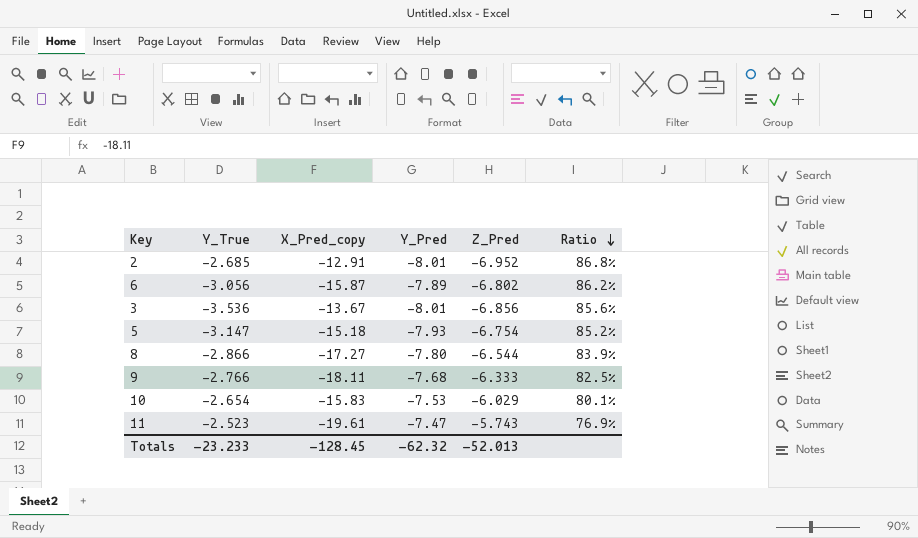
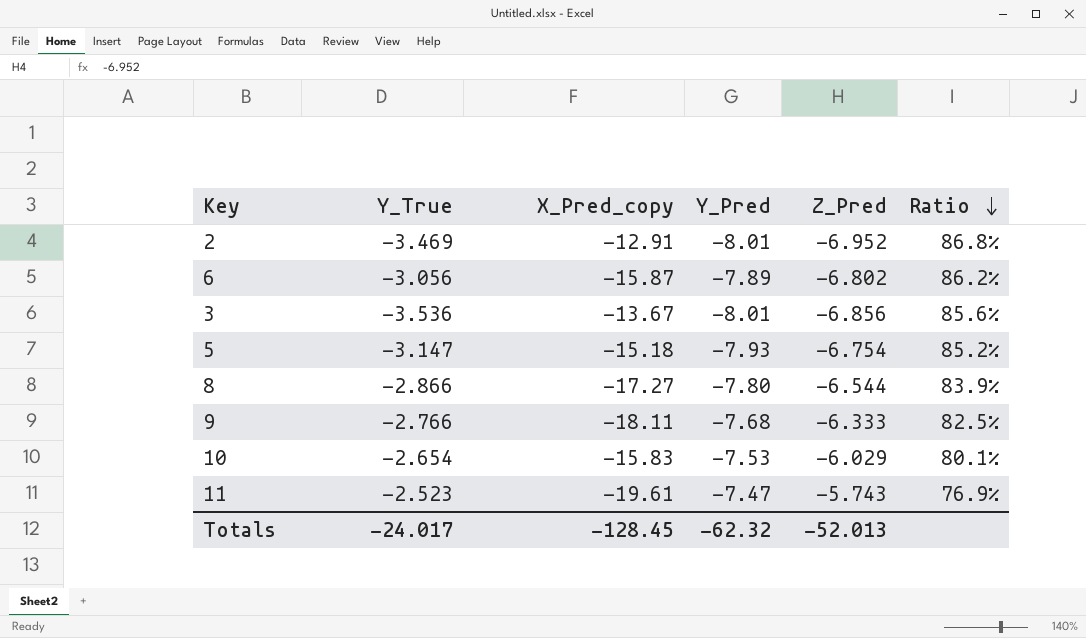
2 | Y_True: -2.685 -> -3.469
Totals | Y_True: -23.233 -> -24.017

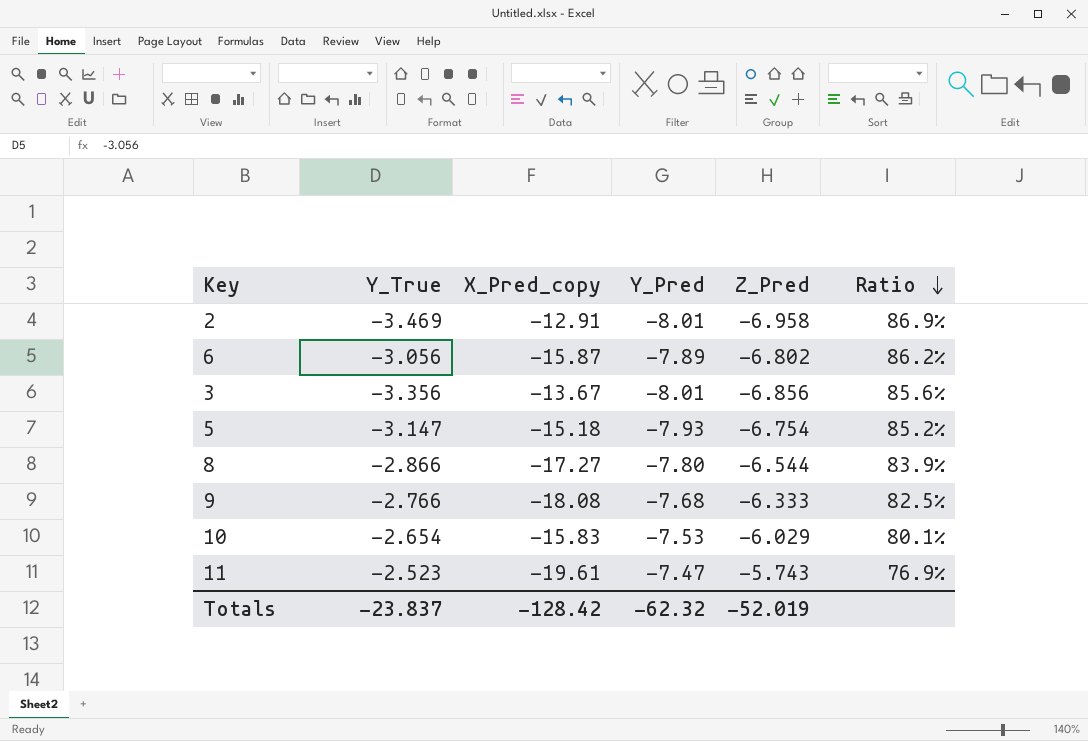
2 | Z_Pred: -6.952 -> -6.958
2 | Ratio: 86.8% -> 86.9%
3 | Y_True: -3.536 -> -3.356
9 | X_Pred_copy: -18.11 -> -18.08
Totals | Y_True: -24.017 -> -23.837
Totals | X_Pred_copy: -128.45 -> -128.42
Totals | Z_Pred: -52.013 -> -52.019

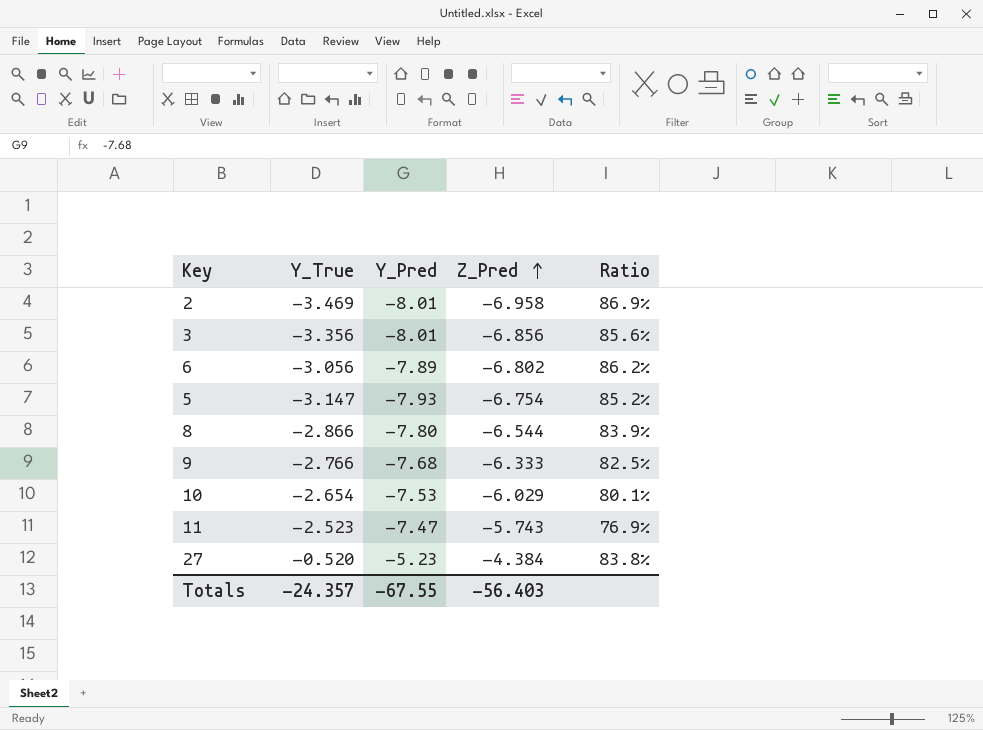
row order: Ratio descending -> Z_Pred ascending
column X_Pred_copy | position: 3 -> none
row 27: none -> -0.520 | -5.23 | -4.384 | 83.8%
Totals | Y_True: -23.837 -> -24.357
Totals | Y_Pred: -62.32 -> -67.55
Totals | Z_Pred: -52.019 -> -56.403

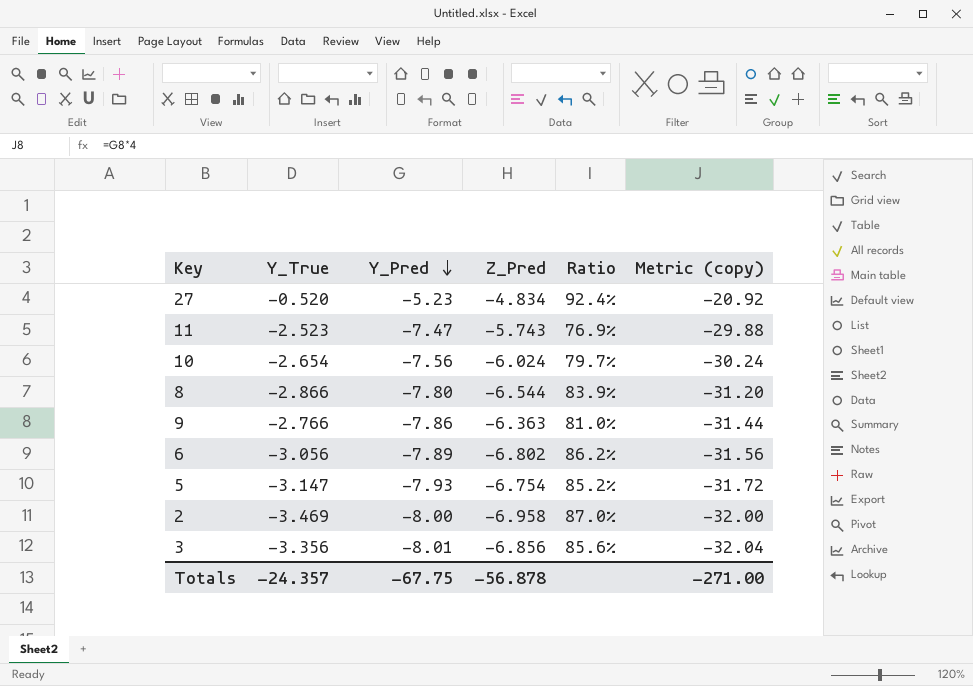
row order: Z_Pred ascending -> Y_Pred descending
column Metric (copy) | formula: none -> [Y_Pred] * 4
27 | Z_Pred: -4.384 -> -4.834
27 | Ratio: 83.8% -> 92.4%
10 | Y_Pred: -7.53 -> -7.56
10 | Z_Pred: -6.029 -> -6.024
10 | Ratio: 80.1% -> 79.7%
9 | Y_Pred: -7.68 -> -7.86
9 | Z_Pred: -6.333 -> -6.363
9 | Ratio: 82.5% -> 81.0%
2 | Y_Pred: -8.01 -> -8.00
2 | Ratio: 86.9% -> 87.0%
Totals | Y_Pred: -67.55 -> -67.75
Totals | Z_Pred: -56.403 -> -56.878

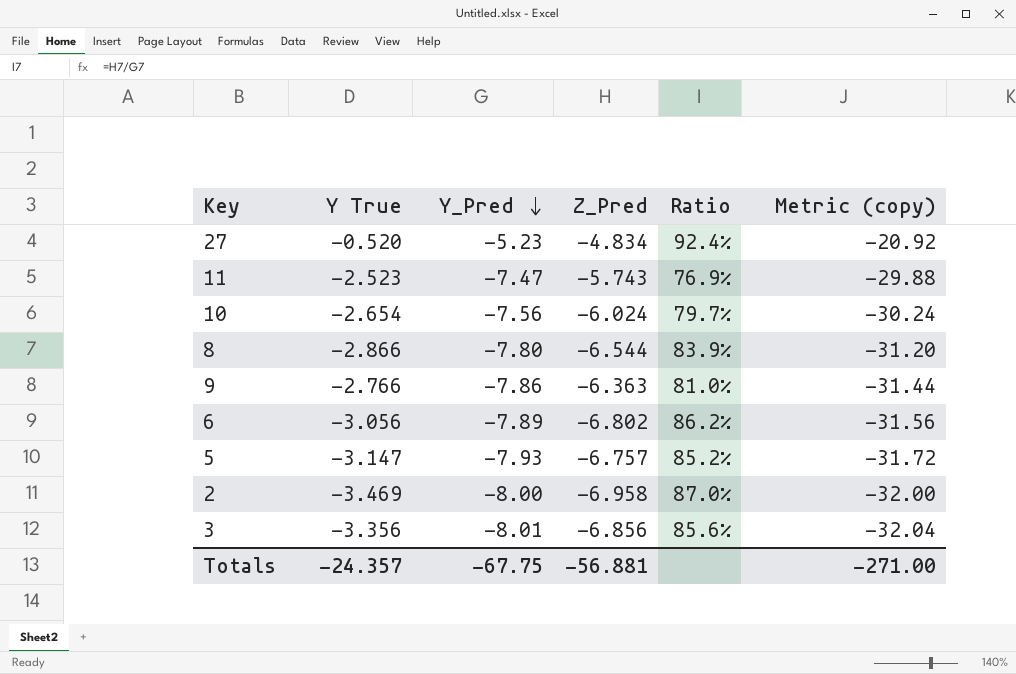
column name: Y_True -> Y True
5 | Z_Pred: -6.754 -> -6.757
Totals | Z_Pred: -56.878 -> -56.881

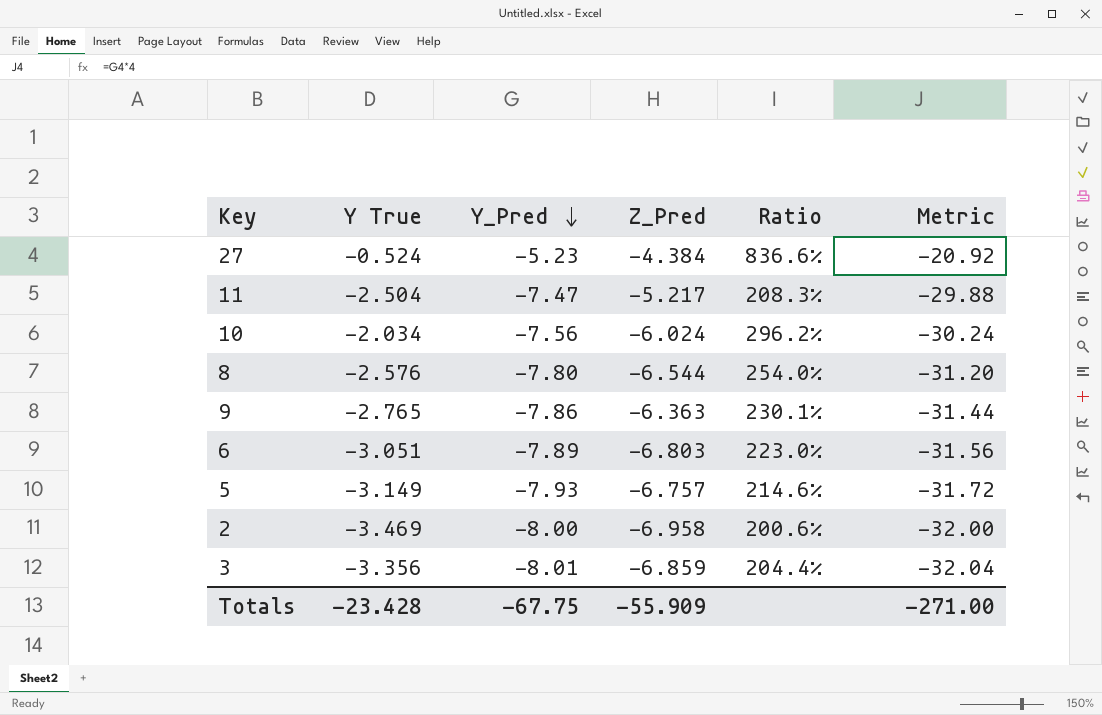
column Ratio | formula: [Z_Pred] / [Y_Pred] -> [Z_Pred] / [Y True]
column name: Metric (copy) -> Metric
27 | Y True: -0.520 -> -0.524
27 | Z_Pred: -4.834 -> -4.384
11 | Y True: -2.523 -> -2.504
11 | Z_Pred: -5.743 -> -5.217
10 | Y True: -2.654 -> -2.034
8 | Y True: -2.866 -> -2.576
9 | Y True: -2.766 -> -2.765
6 | Y True: -3.056 -> -3.051
6 | Z_Pred: -6.802 -> -6.803
5 | Y True: -3.147 -> -3.149
3 | Z_Pred: -6.856 -> -6.859
Totals | Y True: -24.357 -> -23.428
Totals | Z_Pred: -56.881 -> -55.909

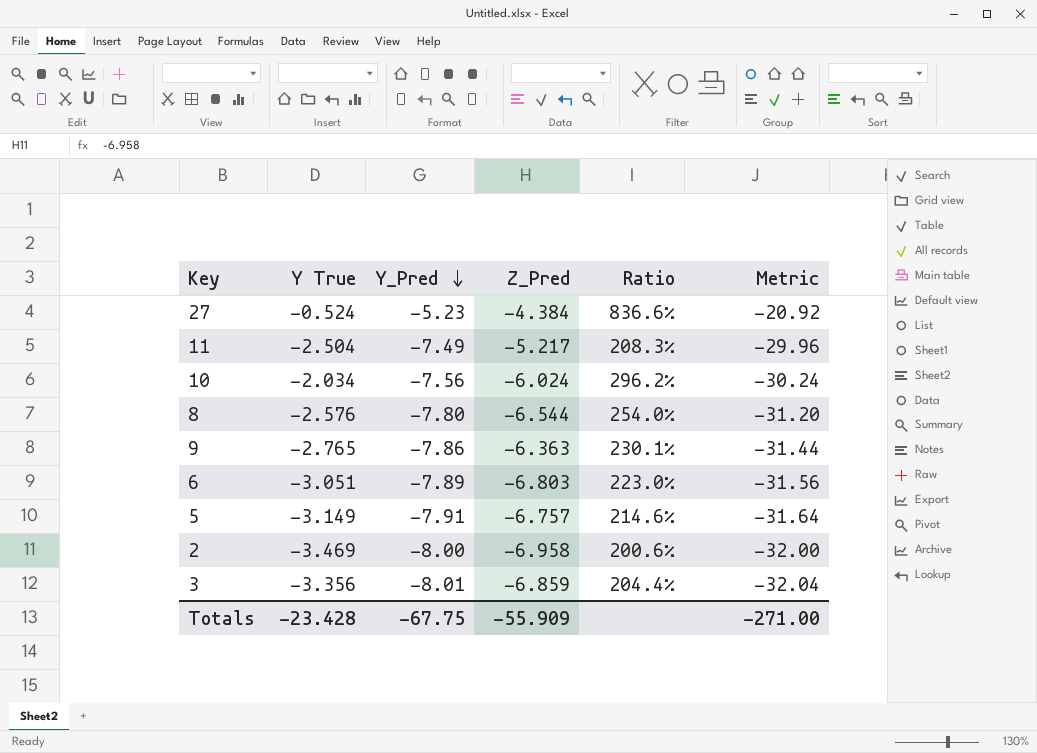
11 | Y_Pred: -7.47 -> -7.49
11 | Metric: -29.88 -> -29.96
5 | Y_Pred: -7.93 -> -7.91
5 | Metric: -31.72 -> -31.64

